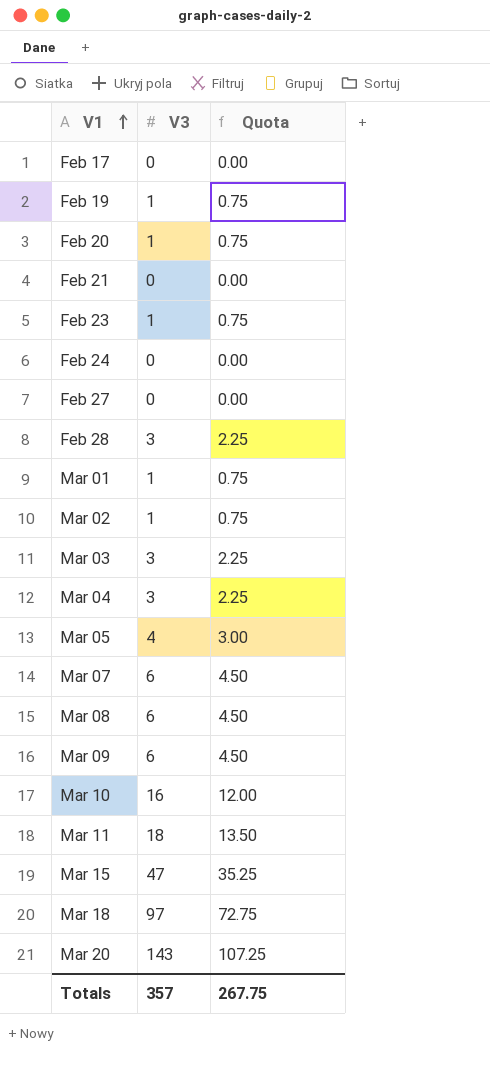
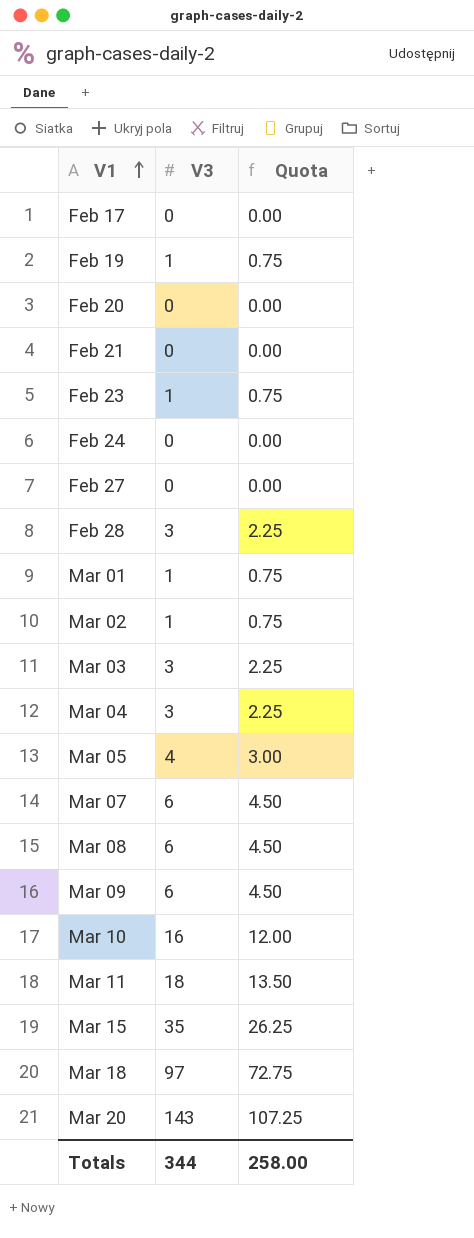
Feb 20 | V3: 1 -> 0
Feb 20 | Quota: 0.75 -> 0.00
Mar 15 | V3: 47 -> 35
Mar 15 | Quota: 35.25 -> 26.25
Totals | V3: 357 -> 344
Totals | Quota: 267.75 -> 258.00

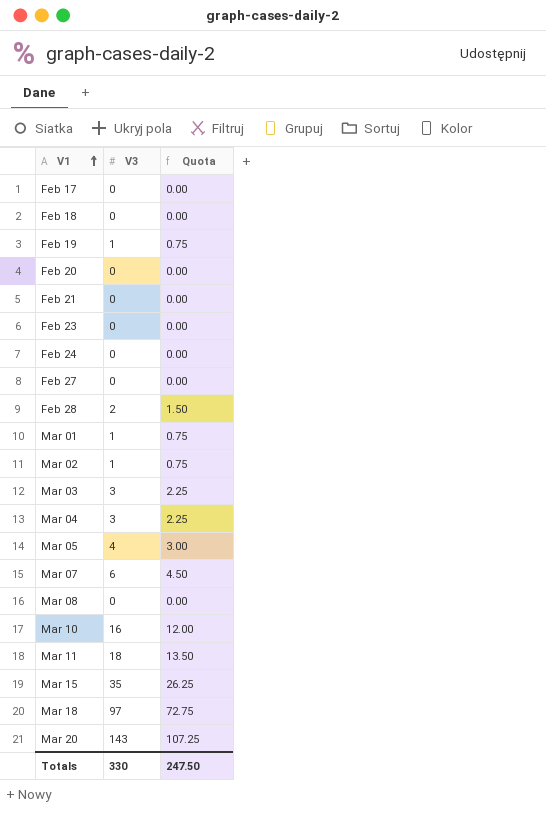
row Mar 09: 6 | 4.50 -> none
row Feb 18: none -> 0 | 0.00
Feb 23 | V3: 1 -> 0
Feb 23 | Quota: 0.75 -> 0.00
Feb 28 | V3: 3 -> 2
Feb 28 | Quota: 2.25 -> 1.50
Mar 08 | V3: 6 -> 0
Mar 08 | Quota: 4.50 -> 0.00
Totals | V3: 344 -> 330
Totals | Quota: 258.00 -> 247.50

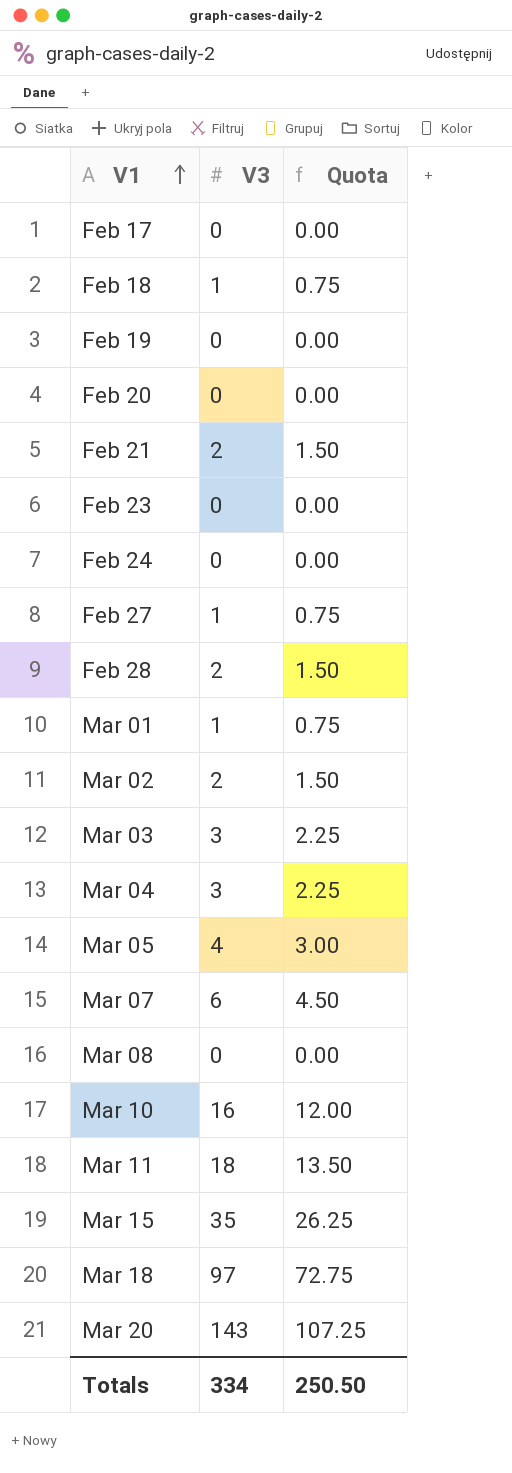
Feb 18 | V3: 0 -> 1
Feb 18 | Quota: 0.00 -> 0.75
Feb 19 | V3: 1 -> 0
Feb 19 | Quota: 0.75 -> 0.00
Feb 21 | V3: 0 -> 2
Feb 21 | Quota: 0.00 -> 1.50
Feb 27 | V3: 0 -> 1
Feb 27 | Quota: 0.00 -> 0.75
Mar 02 | V3: 1 -> 2
Mar 02 | Quota: 0.75 -> 1.50
Totals | V3: 330 -> 334
Totals | Quota: 247.50 -> 250.50

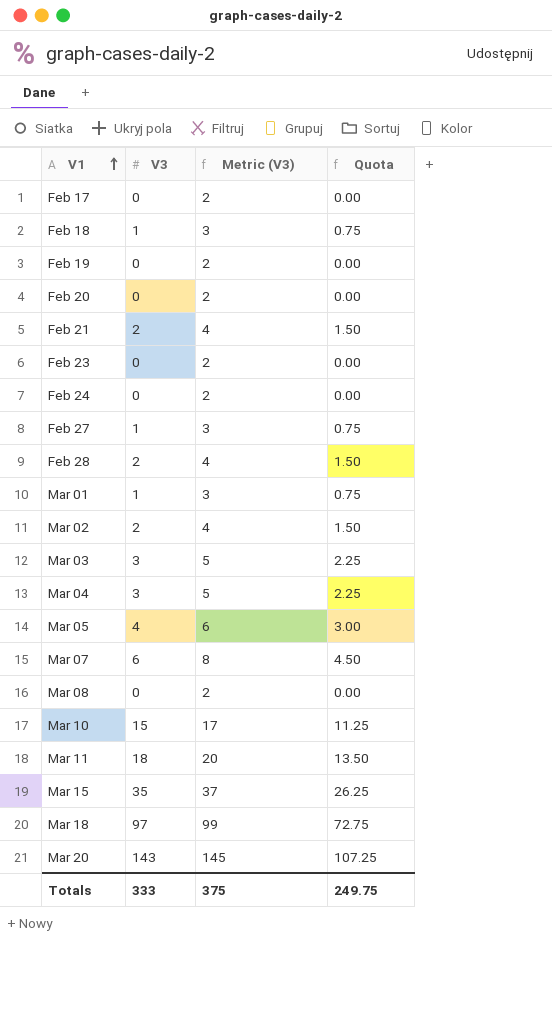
column Metric (V3) | formula: none -> [V3] + 2
Mar 10 | V3: 16 -> 15
Mar 10 | Quota: 12.00 -> 11.25
Totals | V3: 334 -> 333
Totals | Quota: 250.50 -> 249.75

